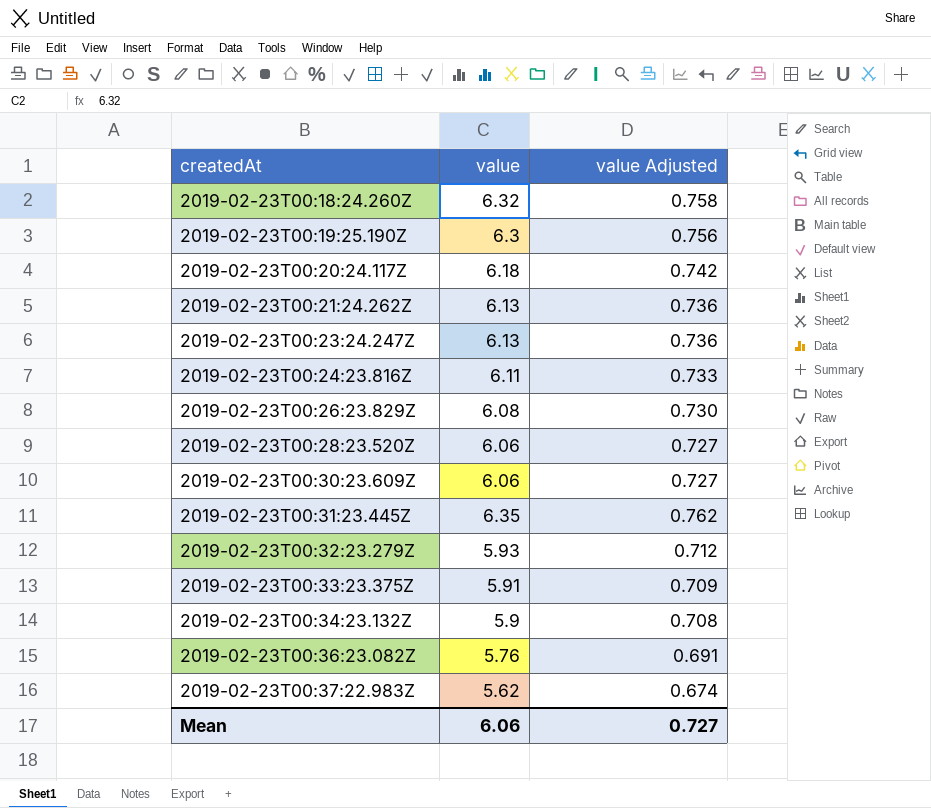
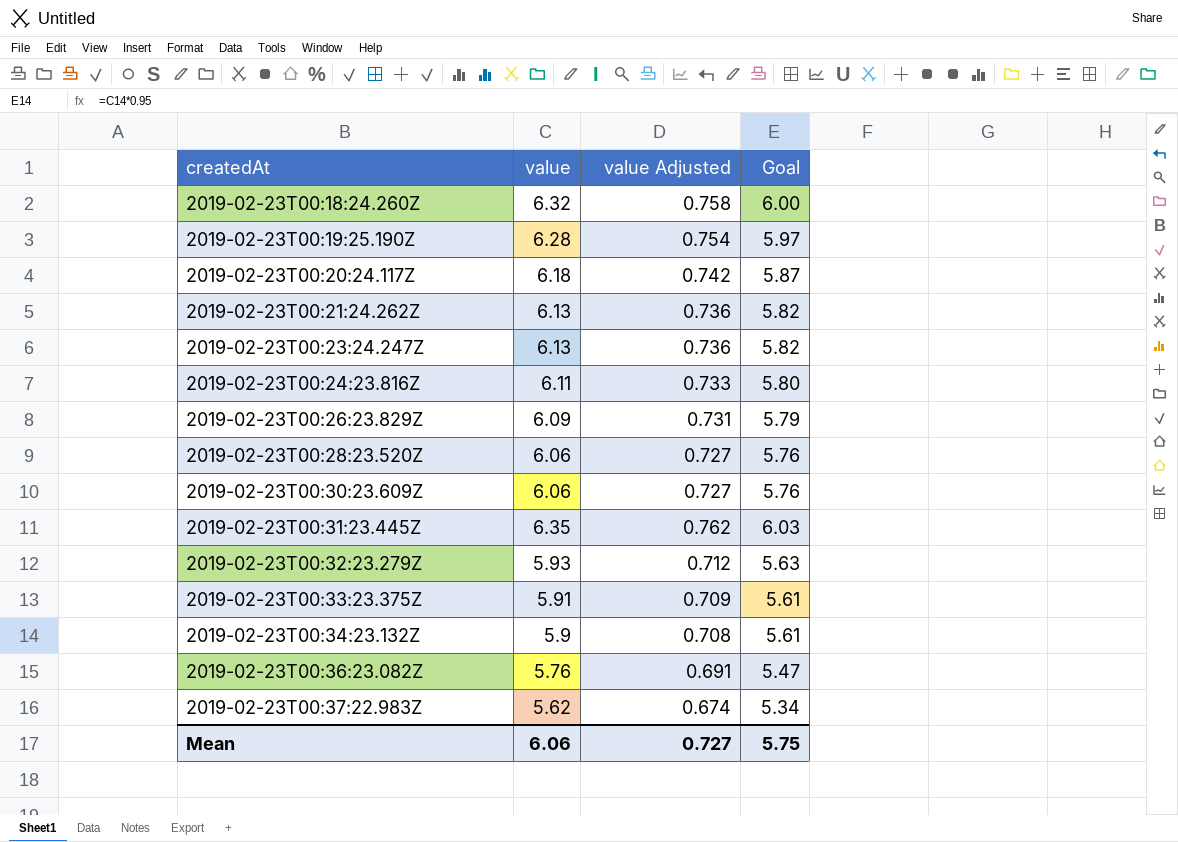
column Goal | formula: none -> [value] * 0.95
2019-02-23T00:19:25.190Z | value: 6.3 -> 6.28
2019-02-23T00:19:25.190Z | value Adjusted: 0.756 -> 0.754
2019-02-23T00:26:23.829Z | value: 6.08 -> 6.09
2019-02-23T00:26:23.829Z | value Adjusted: 0.730 -> 0.731

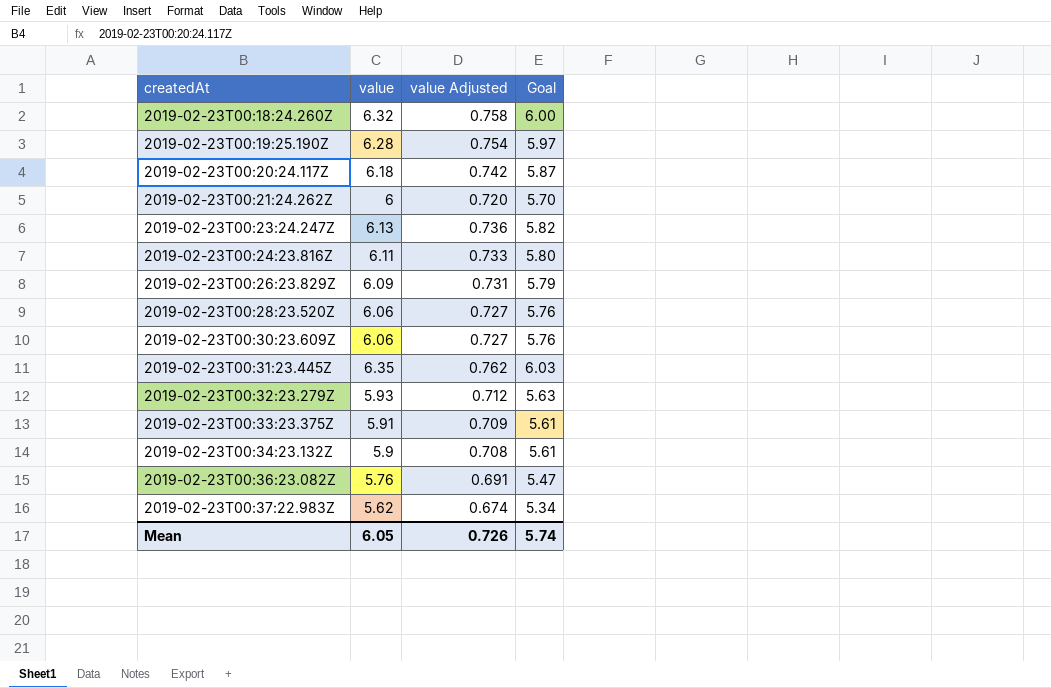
2019-02-23T00:21:24.262Z | value: 6.13 -> 6
2019-02-23T00:21:24.262Z | value Adjusted: 0.736 -> 0.720
2019-02-23T00:21:24.262Z | Goal: 5.82 -> 5.70
Mean | value: 6.06 -> 6.05
Mean | value Adjusted: 0.727 -> 0.726
Mean | Goal: 5.75 -> 5.74

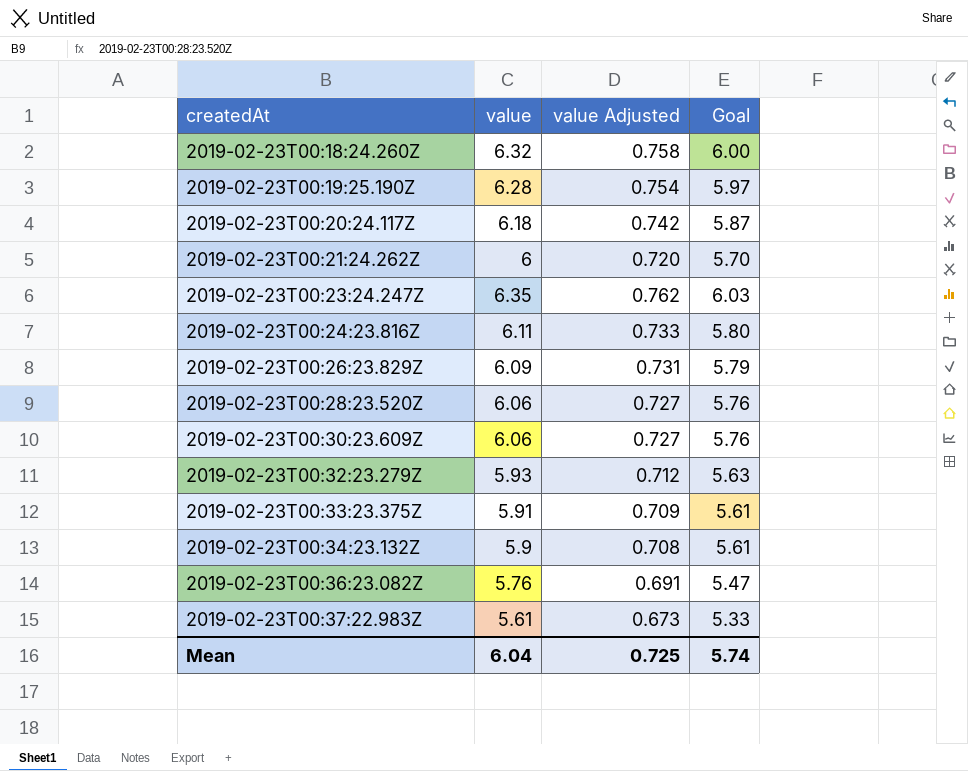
row 2019-02-23T00:31:23.445Z: 6.35 | 0.762 | 6.03 -> none
2019-02-23T00:23:24.247Z | value: 6.13 -> 6.35
2019-02-23T00:23:24.247Z | value Adjusted: 0.736 -> 0.762
2019-02-23T00:23:24.247Z | Goal: 5.82 -> 6.03
2019-02-23T00:37:22.983Z | value: 5.62 -> 5.61
2019-02-23T00:37:22.983Z | value Adjusted: 0.674 -> 0.673
2019-02-23T00:37:22.983Z | Goal: 5.34 -> 5.33
Mean | value: 6.05 -> 6.04
Mean | value Adjusted: 0.726 -> 0.725

